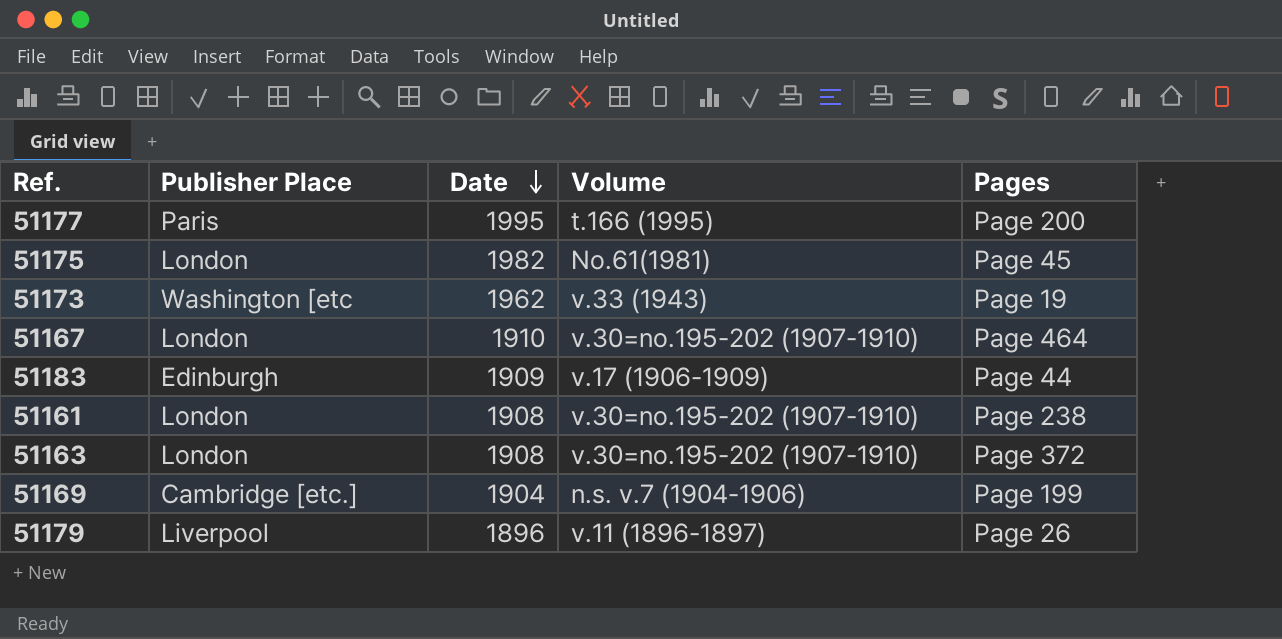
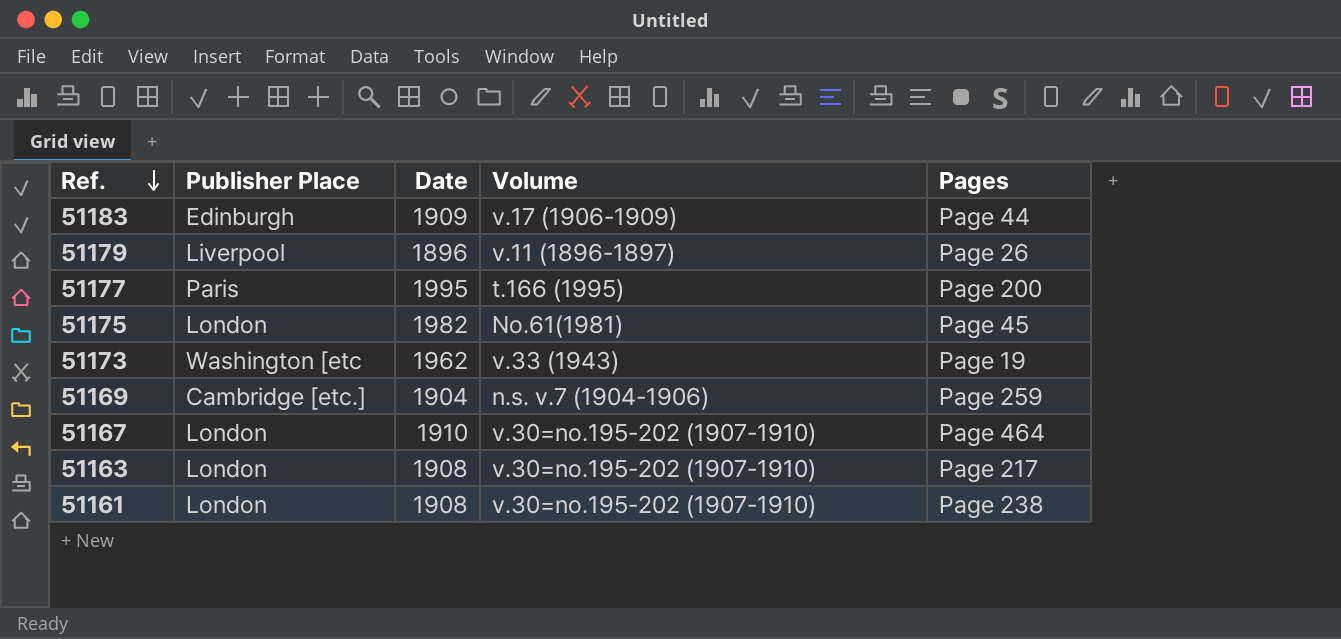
row order: Date descending -> Ref. descending
51169 | Pages: Page 199 -> Page 259
51163 | Pages: Page 372 -> Page 217

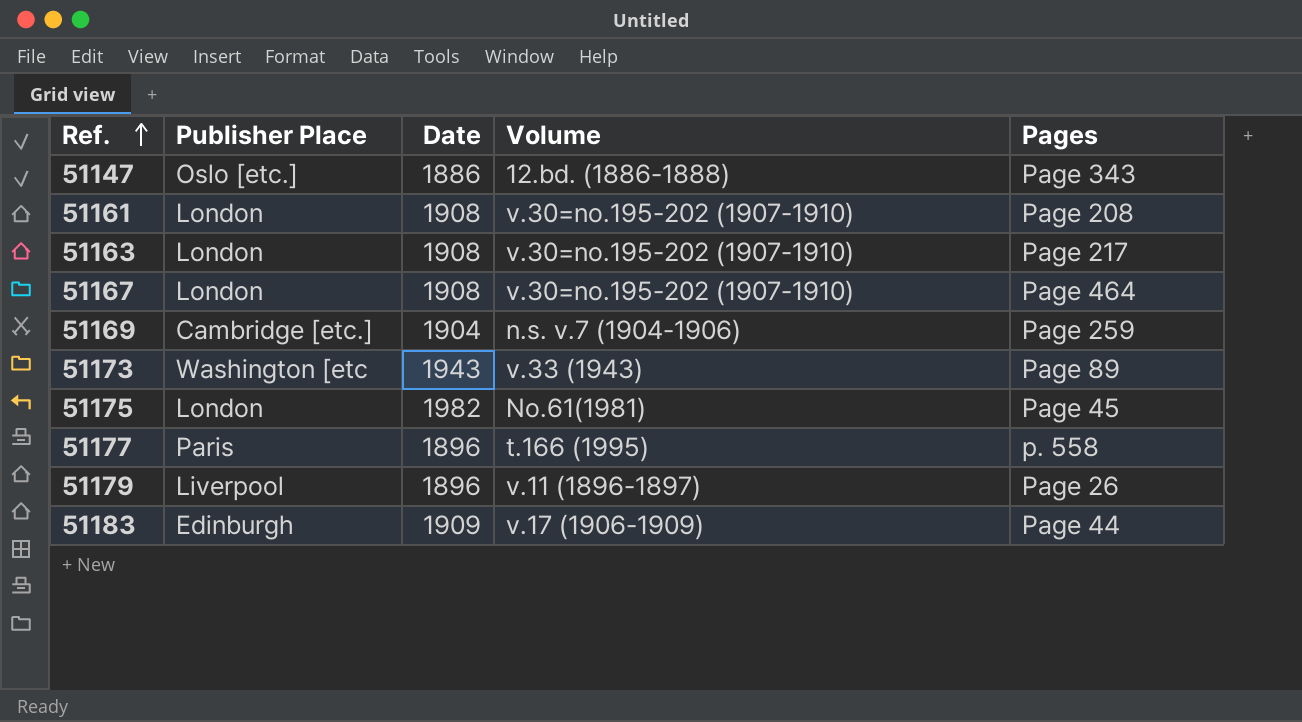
row order: Ref. descending -> Ref. ascending
row 51147: none -> Oslo [etc.] | 1886 | 12.bd. (1886-1888) | Page 343
51161 | Pages: Page 238 -> Page 208
51167 | Date: 1910 -> 1908
51173 | Date: 1962 -> 1943
51173 | Pages: Page 19 -> Page 89
51177 | Date: 1995 -> 1896
51177 | Pages: Page 200 -> p. 558

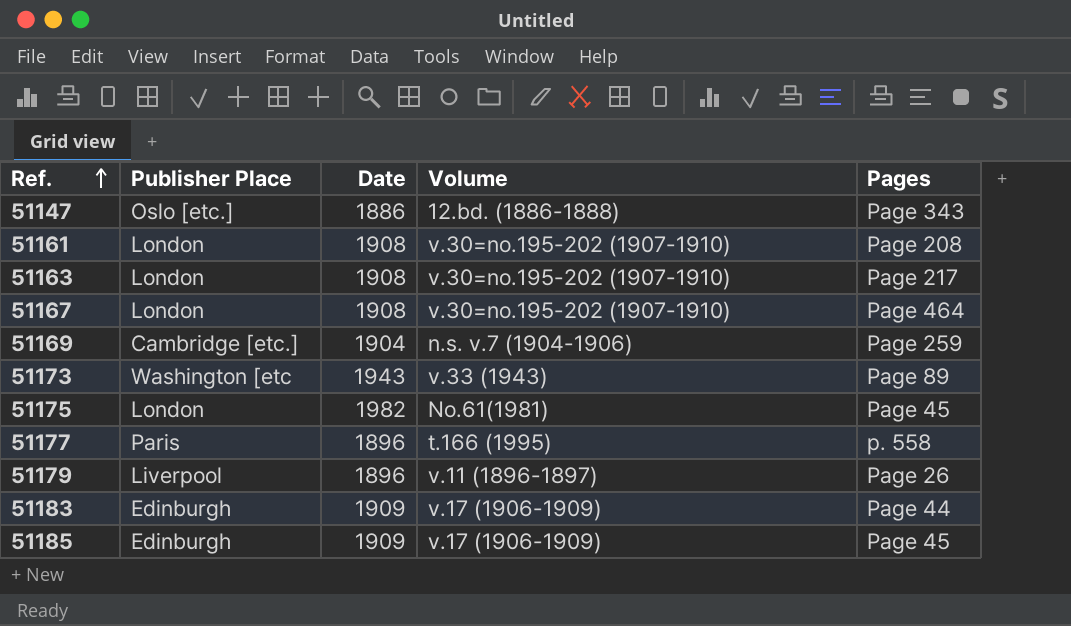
row 51185: none -> Edinburgh | 1909 | v.17 (1906-1909) | Page 45

